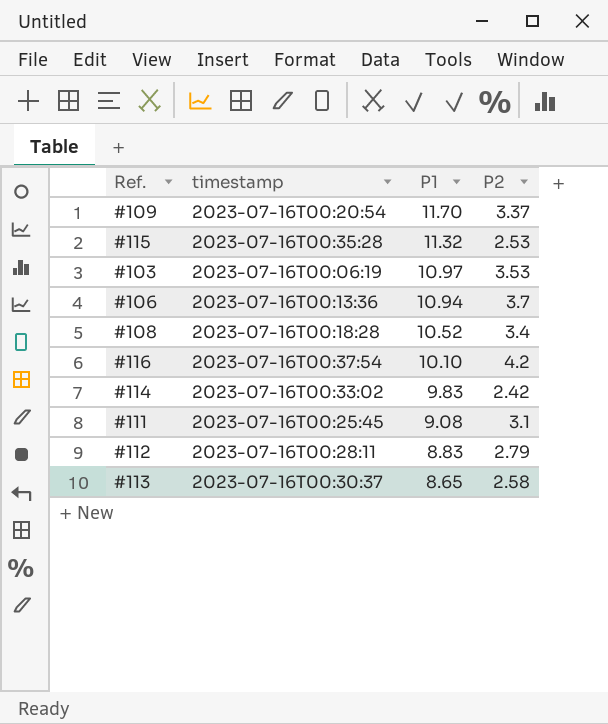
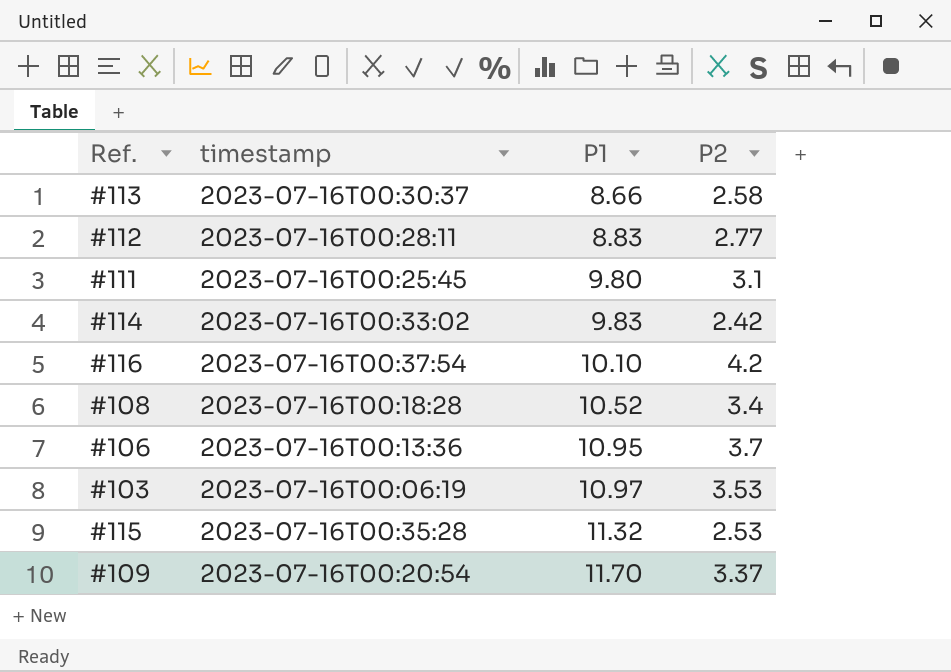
row order: P1 descending -> P1 ascending
#113 | P1: 8.65 -> 8.66
#112 | P2: 2.79 -> 2.77
#111 | P1: 9.08 -> 9.80
#106 | P1: 10.94 -> 10.95

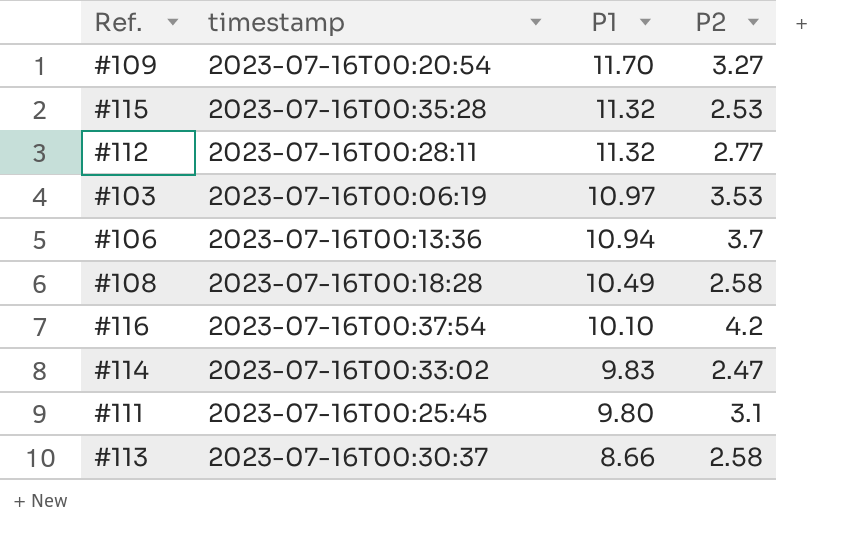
row order: P1 ascending -> P1 descending
#109 | P2: 3.37 -> 3.27
#112 | P1: 8.83 -> 11.32
#106 | P1: 10.95 -> 10.94
#108 | P1: 10.52 -> 10.49
#108 | P2: 3.4 -> 2.58
#114 | P2: 2.42 -> 2.47

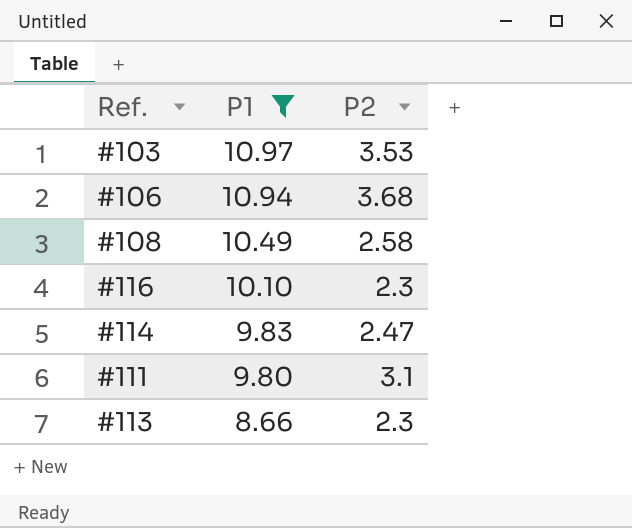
filter: none -> P1 <= 10.97
column timestamp | position: 2 -> none
#106 | P2: 3.7 -> 3.68
#116 | P2: 4.2 -> 2.3
#113 | P2: 2.58 -> 2.3

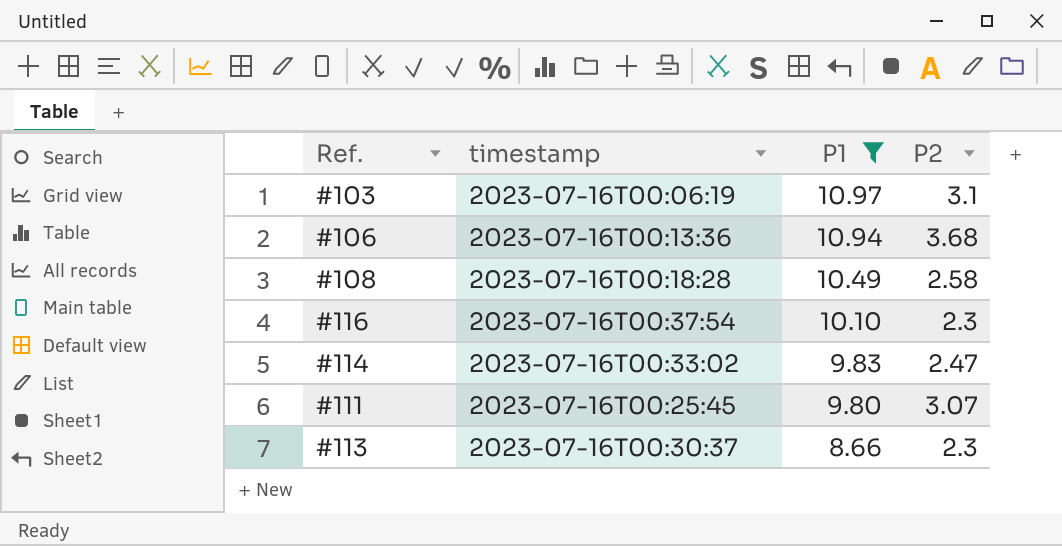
column timestamp | position: none -> 2
#103 | P2: 3.53 -> 3.1
#111 | P2: 3.1 -> 3.07

